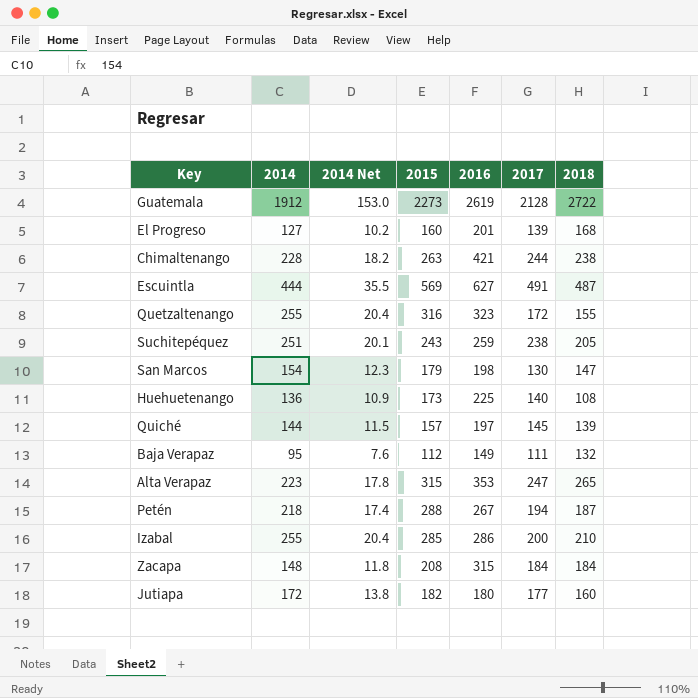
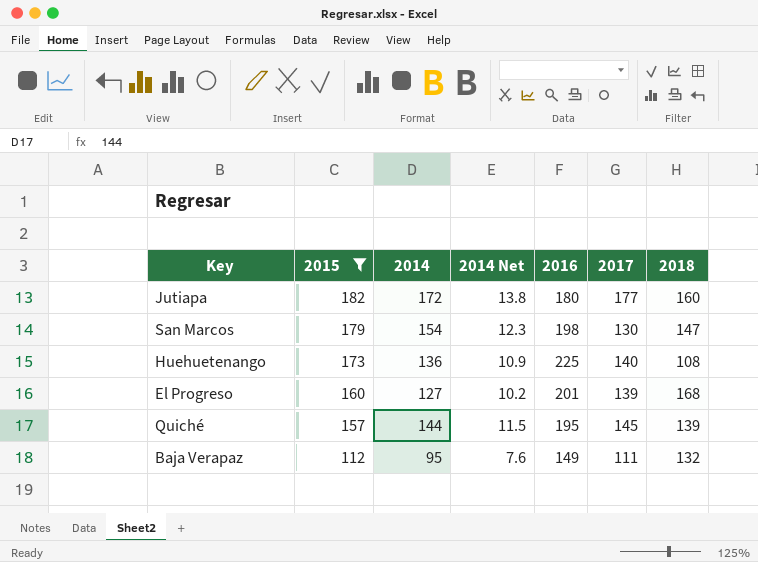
filter: none -> 2015 <= 182
row order: none -> 2015 descending
column 2015 | position: 4 -> 2
Quiché | 2016: 197 -> 195

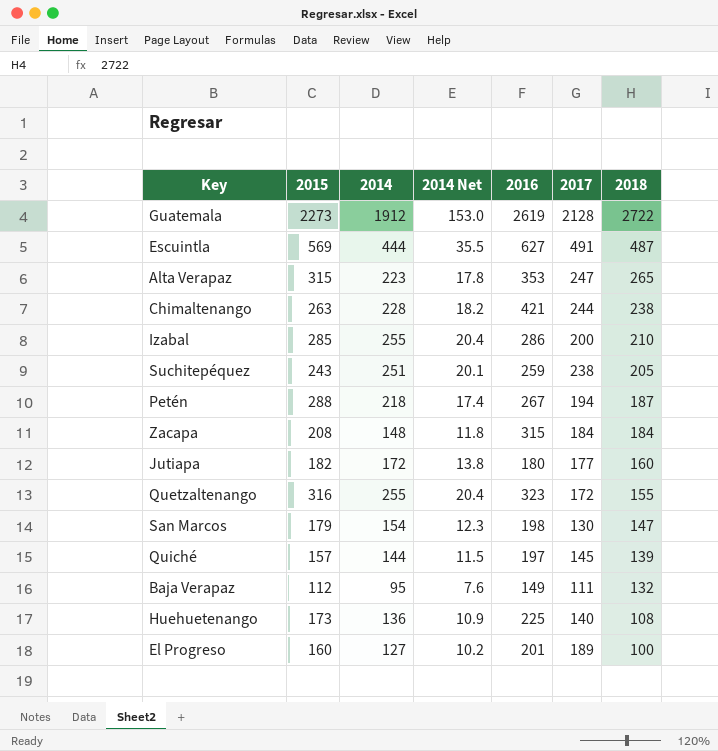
filter: 2015 <= 182 -> none
row order: 2015 descending -> 2018 descending
Quiché | 2016: 195 -> 197
El Progreso | 2017: 139 -> 189
El Progreso | 2018: 168 -> 100

